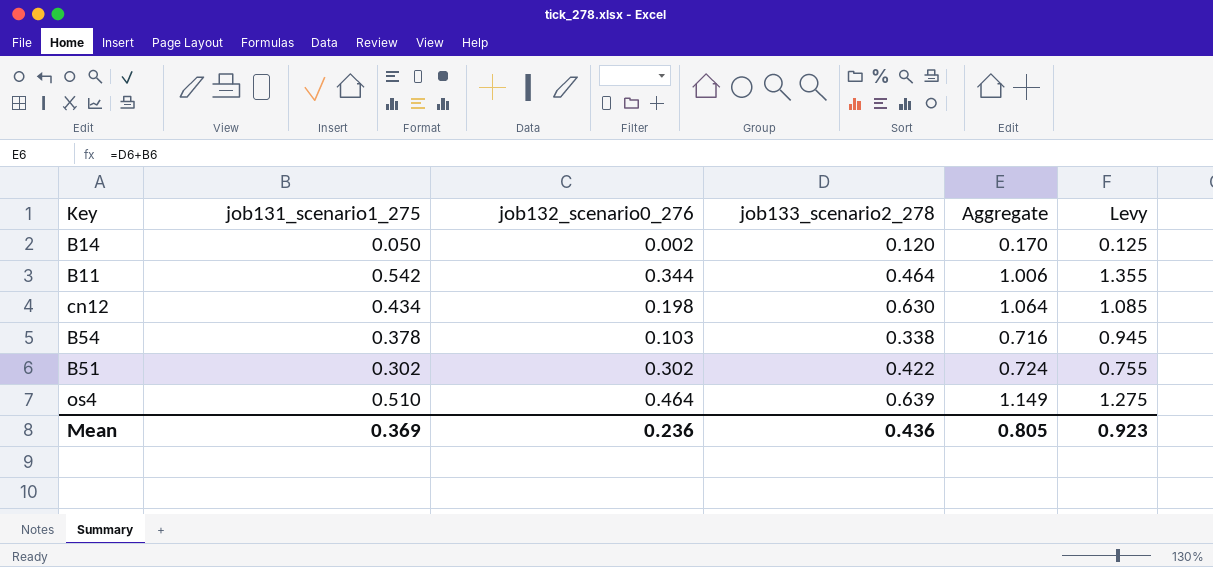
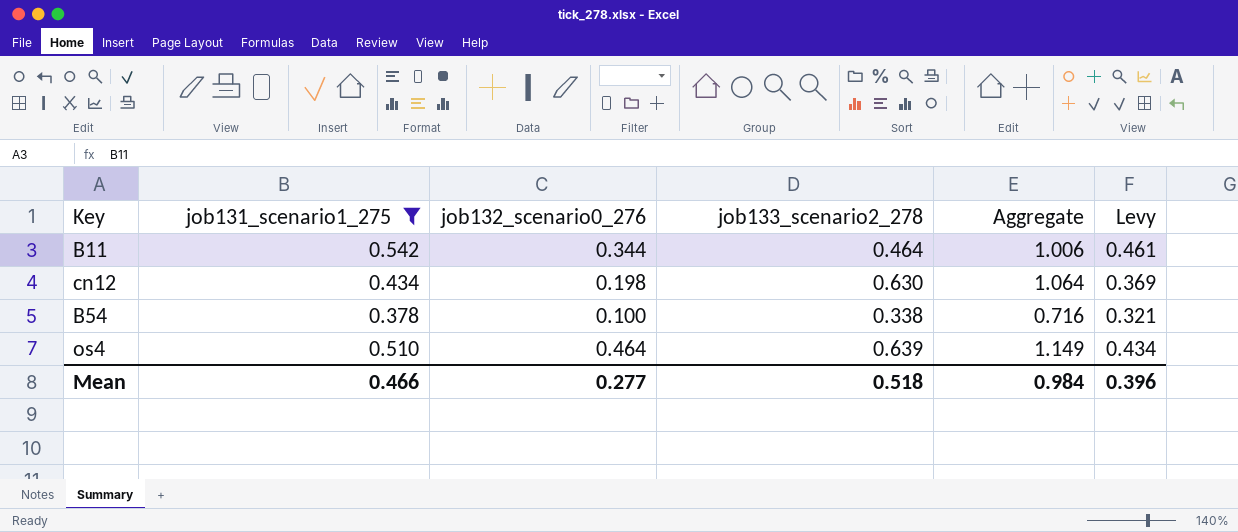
filter: none -> job131_scenario1_275 >= 0.378
column Levy | formula: [job131_scenario1_275] * 2.5 -> [job131_scenario1_275] * 0.85
B54 | job132_scenario0_276: 0.103 -> 0.100
Mean | job131_scenario1_275: 0.369 -> 0.466
Mean | job132_scenario0_276: 0.236 -> 0.277
Mean | job133_scenario2_278: 0.436 -> 0.518
Mean | Aggregate: 0.805 -> 0.984
Mean | Levy: 0.923 -> 0.396

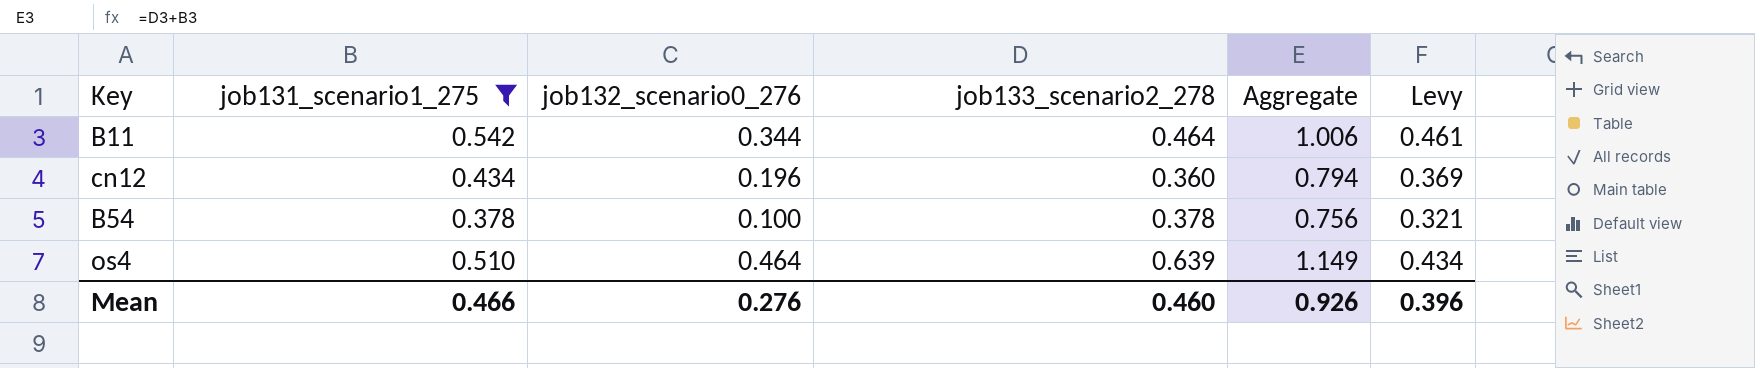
cn12 | job132_scenario0_276: 0.198 -> 0.196
cn12 | job133_scenario2_278: 0.630 -> 0.360
cn12 | Aggregate: 1.064 -> 0.794
B54 | job133_scenario2_278: 0.338 -> 0.378
B54 | Aggregate: 0.716 -> 0.756
Mean | job132_scenario0_276: 0.277 -> 0.276
Mean | job133_scenario2_278: 0.518 -> 0.460
Mean | Aggregate: 0.984 -> 0.926

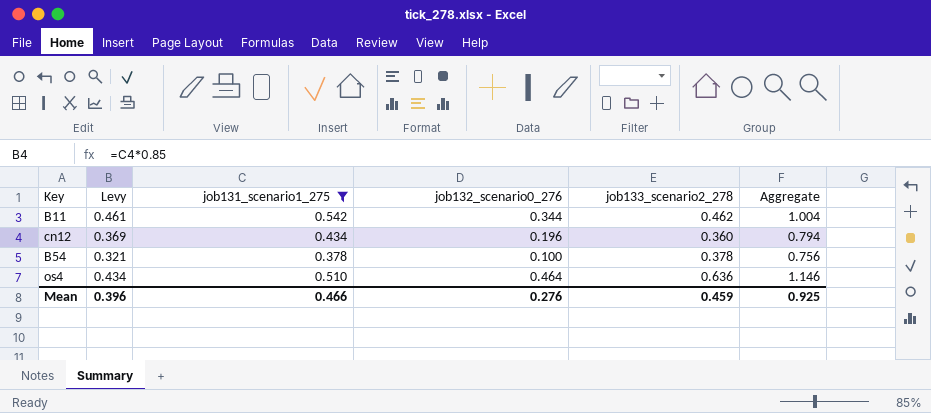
column Levy | position: 6 -> 2
B11 | job133_scenario2_278: 0.464 -> 0.462
B11 | Aggregate: 1.006 -> 1.004
os4 | job133_scenario2_278: 0.639 -> 0.636
os4 | Aggregate: 1.149 -> 1.146
Mean | job133_scenario2_278: 0.460 -> 0.459
Mean | Aggregate: 0.926 -> 0.925

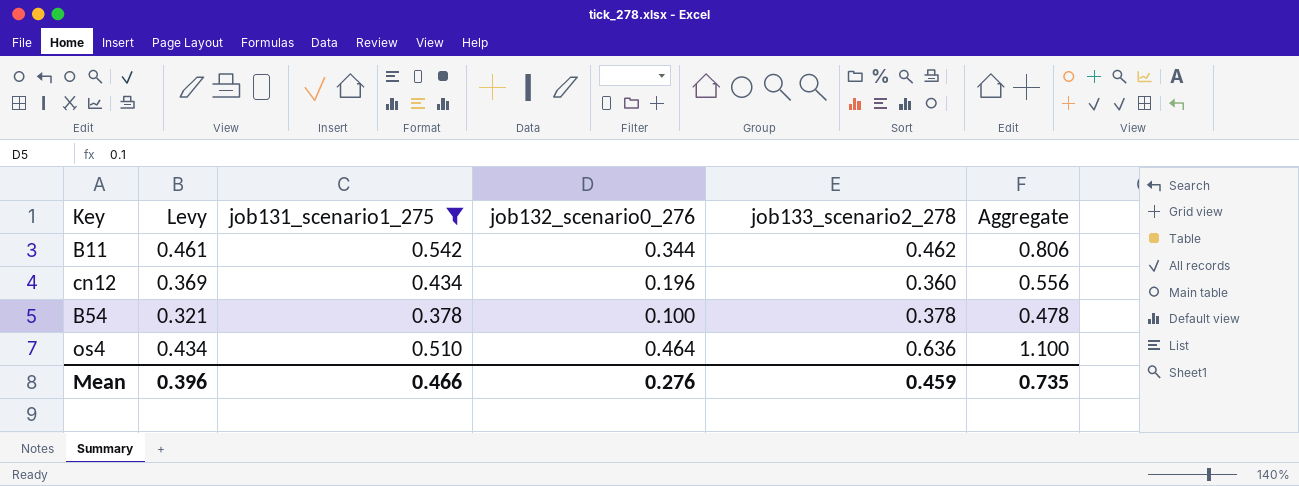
column Aggregate | formula: [job131_scenario1_275] + [job133_scenario2_278] -> [job132_scenario0_276] + [job133_scenario2_278]
Mean | Aggregate: 0.925 -> 0.735

